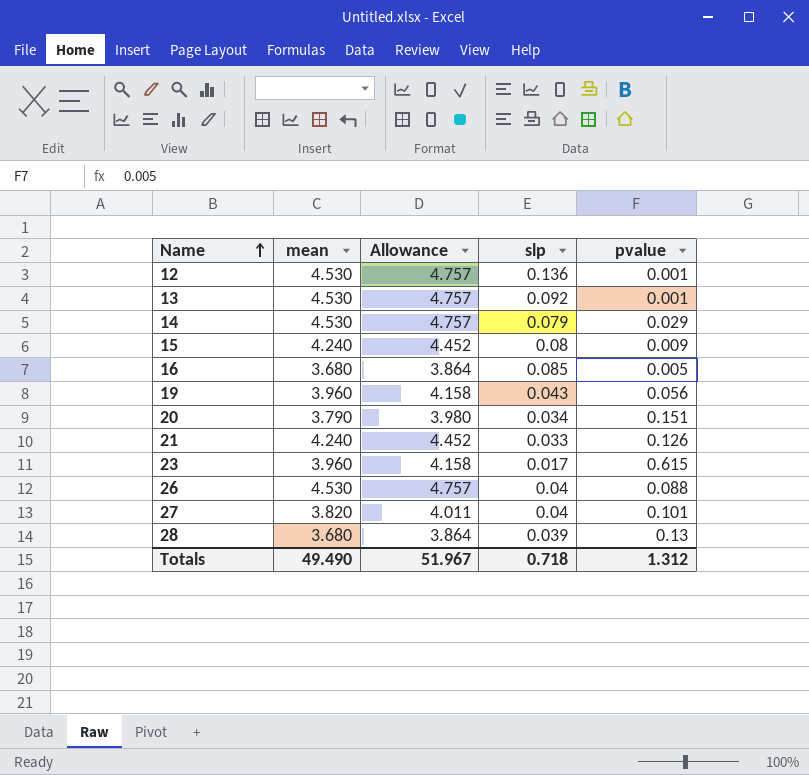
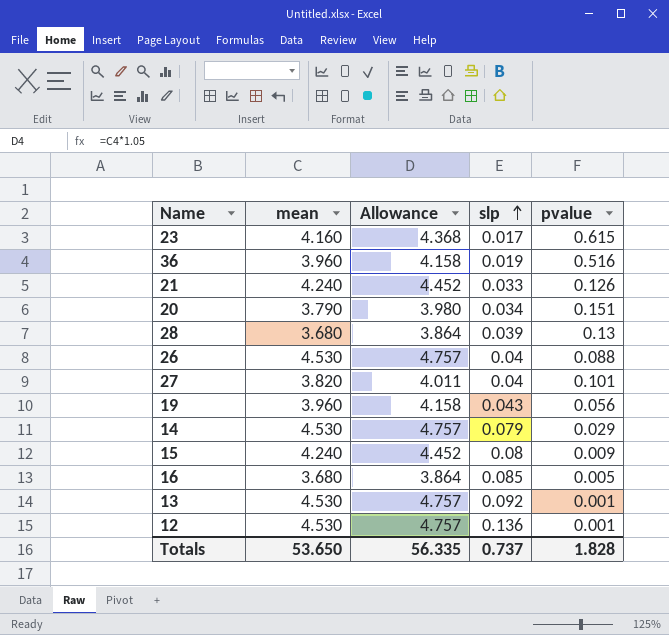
row order: Name ascending -> slp ascending
23 | mean: 3.960 -> 4.160
23 | Allowance: 4.158 -> 4.368
row 36: none -> 3.960 | 4.158 | 0.019 | 0.516
Totals | mean: 49.490 -> 53.650
Totals | Allowance: 51.967 -> 56.335
Totals | slp: 0.718 -> 0.737
Totals | pvalue: 1.312 -> 1.828

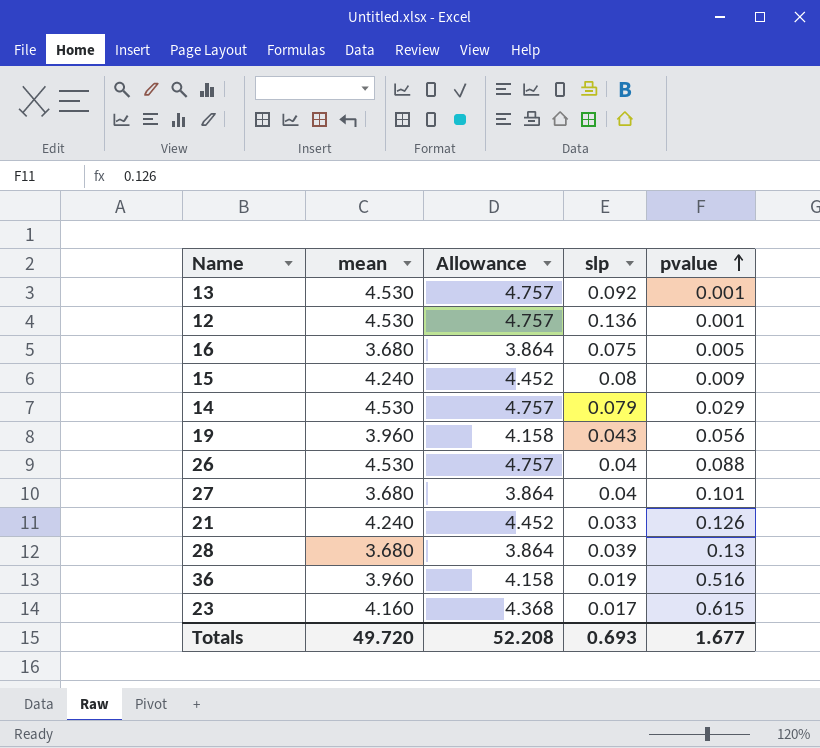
row order: slp ascending -> pvalue ascending
row 20: 3.790 | 3.980 | 0.034 | 0.151 -> none
16 | slp: 0.085 -> 0.075
27 | mean: 3.820 -> 3.680
27 | Allowance: 4.011 -> 3.864
Totals | mean: 53.650 -> 49.720
Totals | Allowance: 56.335 -> 52.208
Totals | slp: 0.737 -> 0.693
Totals | pvalue: 1.828 -> 1.677

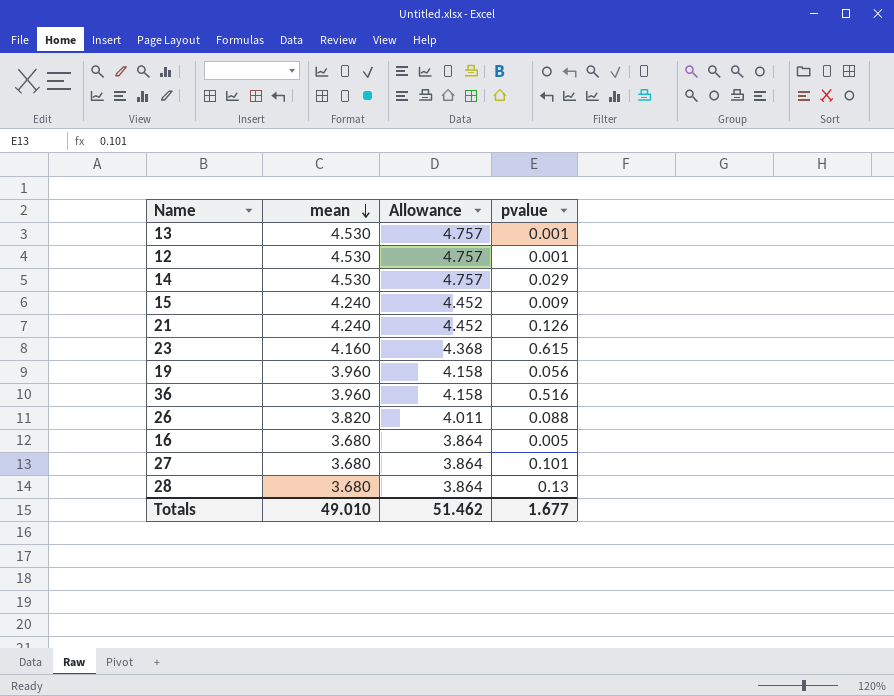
row order: pvalue ascending -> mean descending
column slp | position: 4 -> none
26 | mean: 4.530 -> 3.820
26 | Allowance: 4.757 -> 4.011
Totals | mean: 49.720 -> 49.010
Totals | Allowance: 52.208 -> 51.462

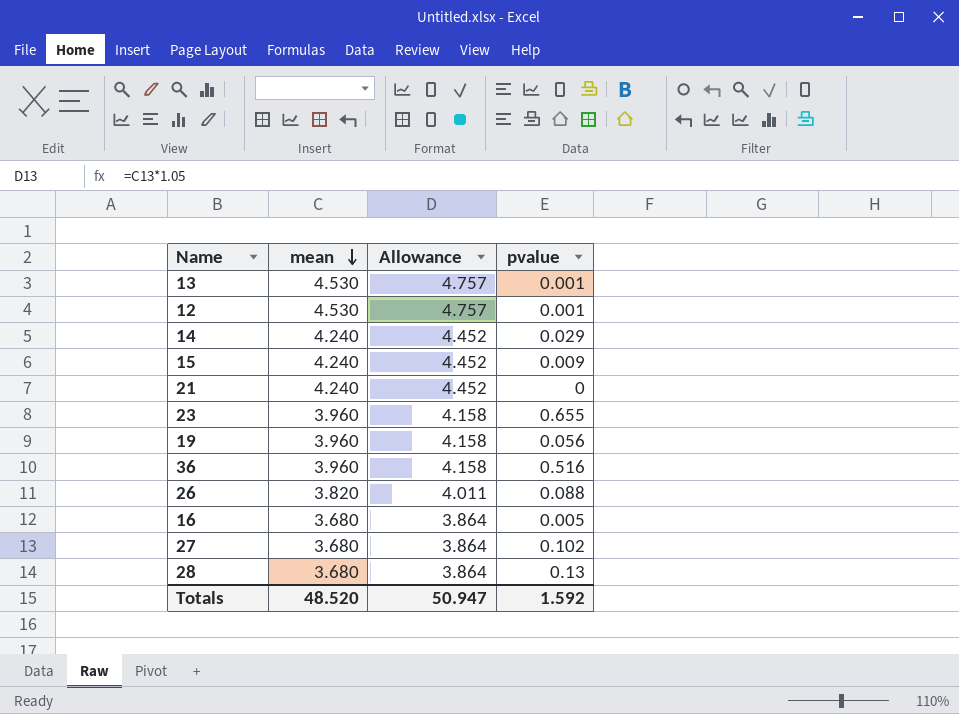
14 | mean: 4.530 -> 4.240
14 | Allowance: 4.757 -> 4.452
21 | pvalue: 0.126 -> 0
23 | mean: 4.160 -> 3.960
23 | Allowance: 4.368 -> 4.158
23 | pvalue: 0.615 -> 0.655
27 | pvalue: 0.101 -> 0.102
Totals | mean: 49.010 -> 48.520
Totals | Allowance: 51.462 -> 50.947
Totals | pvalue: 1.677 -> 1.592

